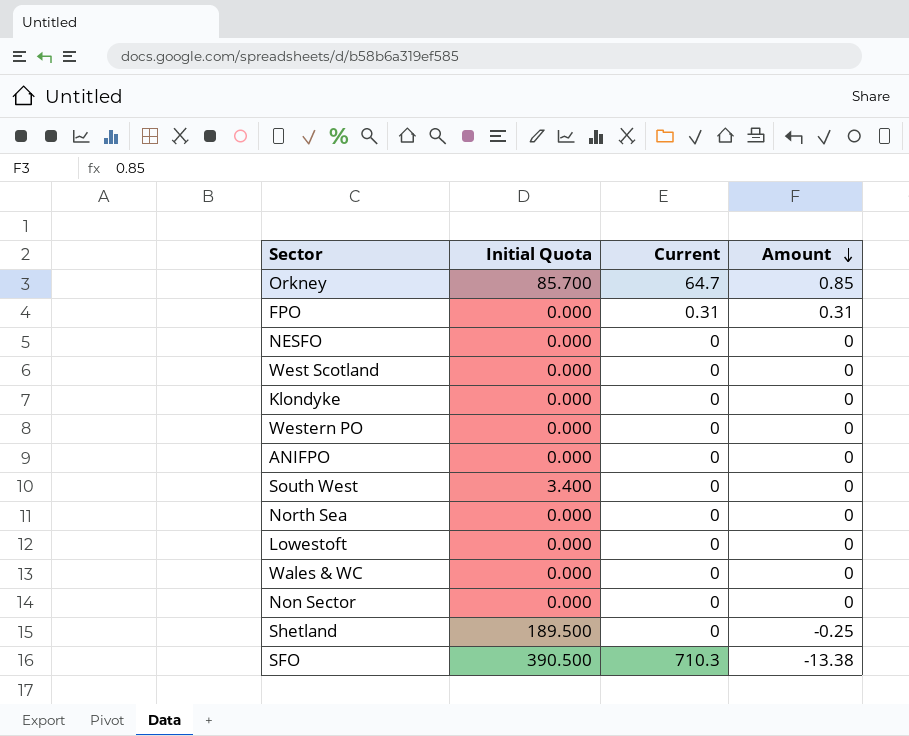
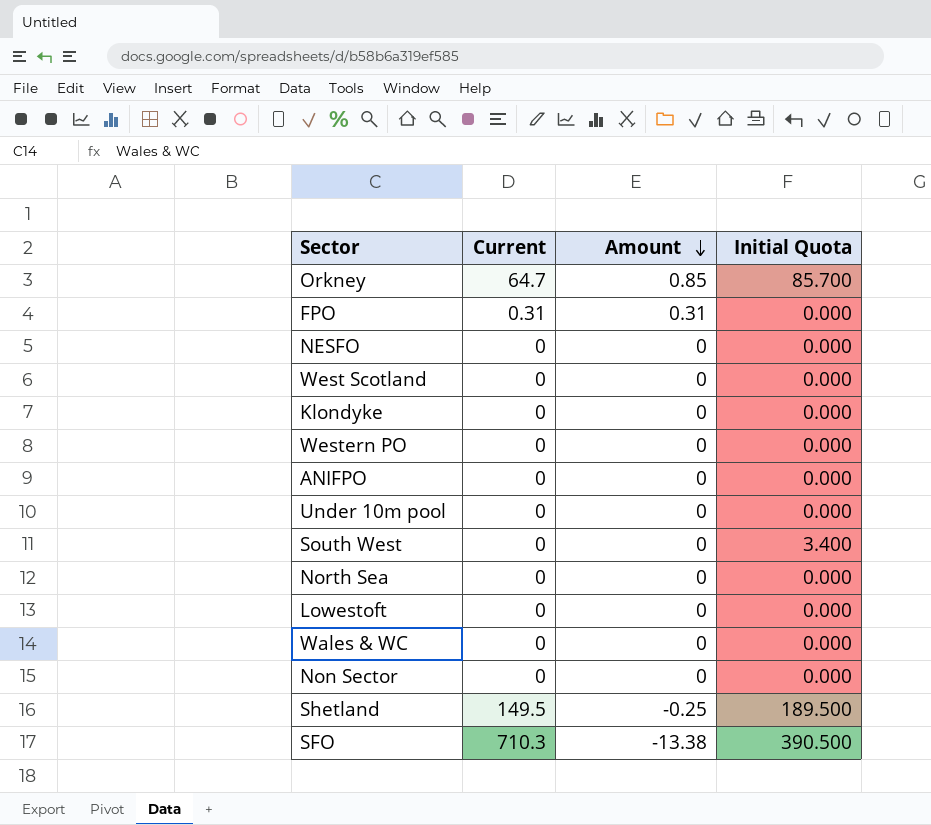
column Initial Quota | position: 2 -> 4
row Under 10m pool: none -> 0 | 0 | 0.000
Shetland | Current: 0 -> 149.5

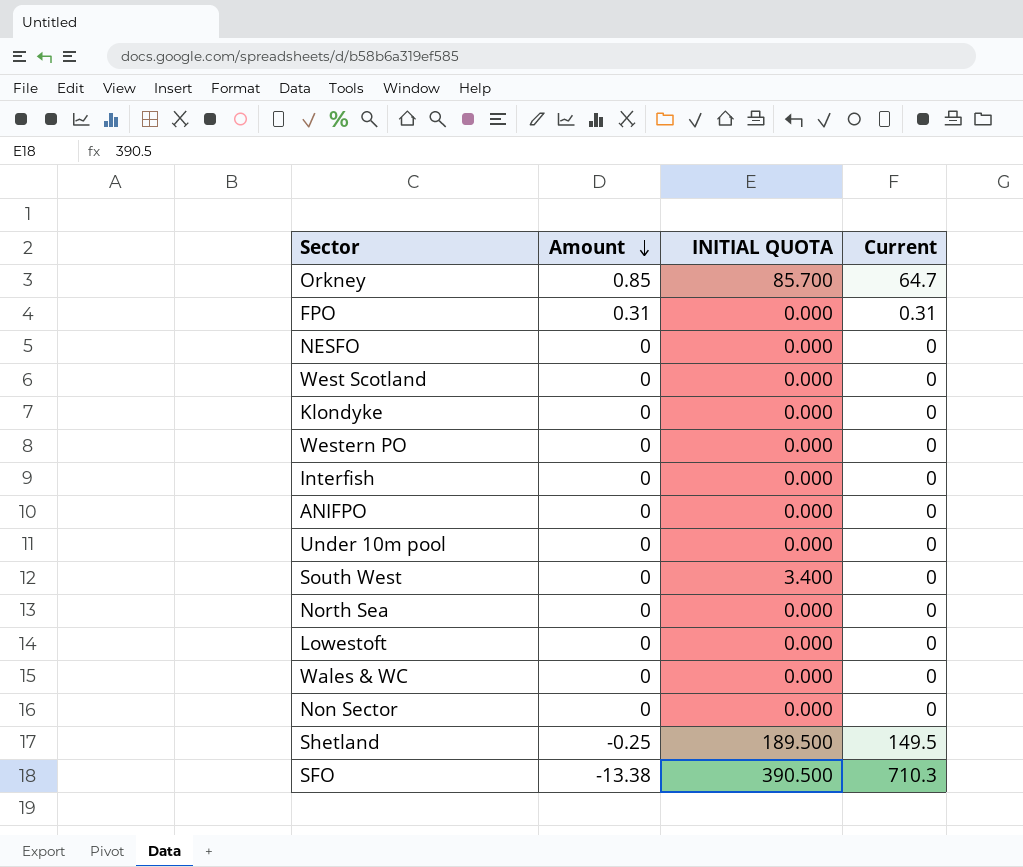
column name: Initial Quota -> INITIAL QUOTA
column Current | position: 2 -> 4
row Interfish: none -> 0 | 0.000 | 0

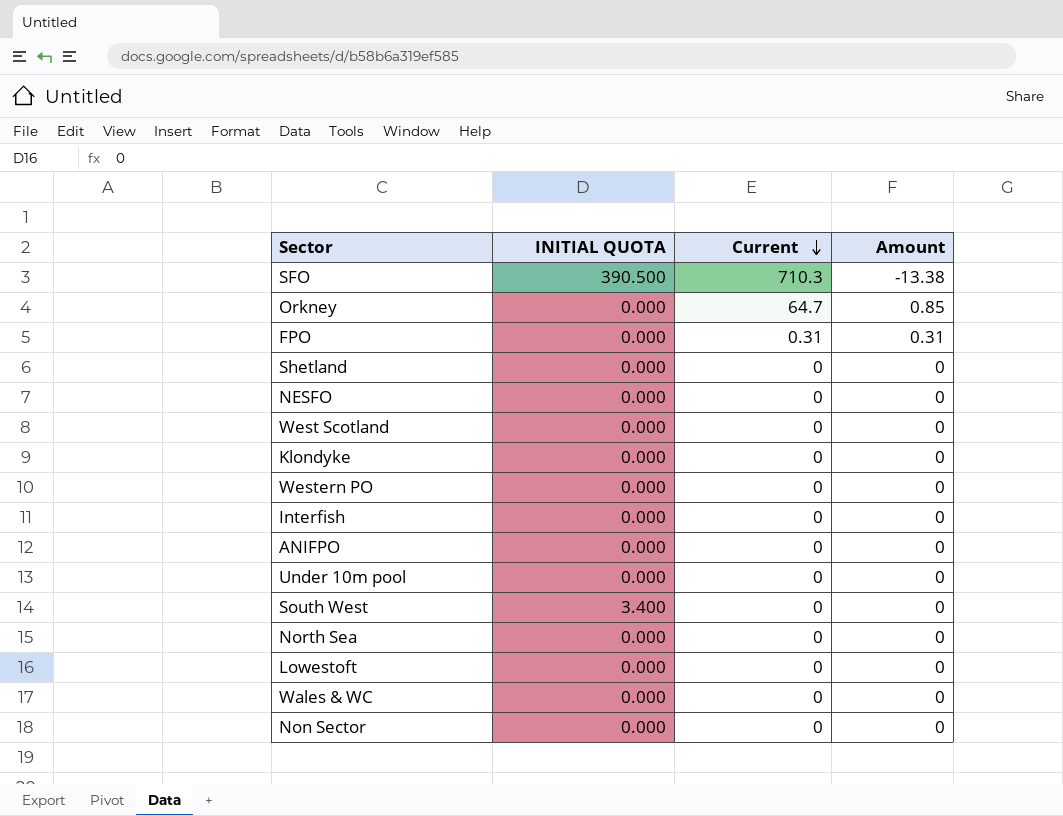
row order: Amount descending -> Current descending
column Amount | position: 2 -> 4
Orkney | INITIAL QUOTA: 85.700 -> 0.000
Shetland | INITIAL QUOTA: 189.500 -> 0.000
Shetland | Current: 149.5 -> 0
Shetland | Amount: -0.25 -> 0

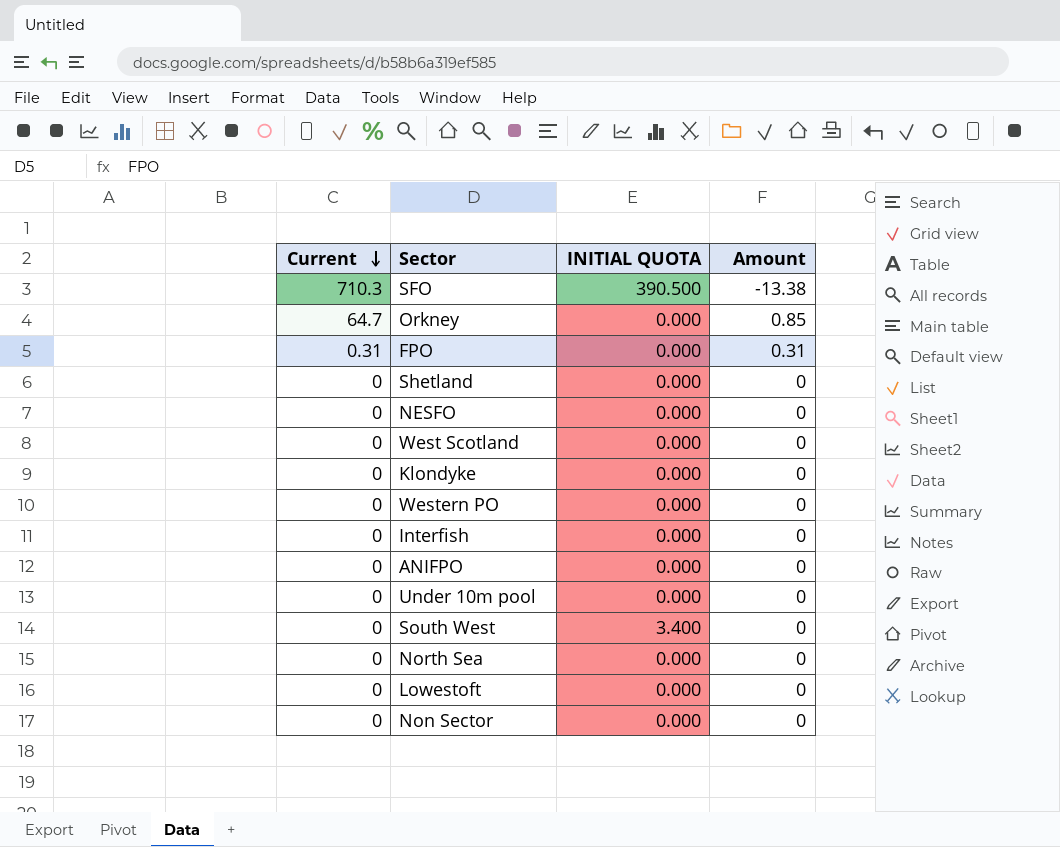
column Current | position: 3 -> 1
row Wales & WC: 0.000 | 0 | 0 -> none

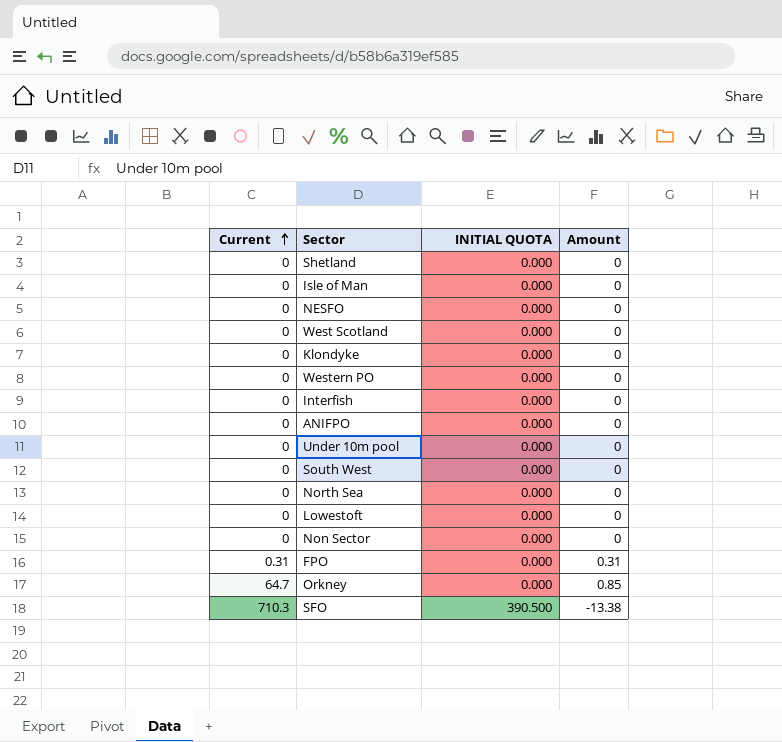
row order: Current descending -> Current ascending
row Isle of Man: none -> 0 | 0.000 | 0
South West | INITIAL QUOTA: 3.400 -> 0.000

